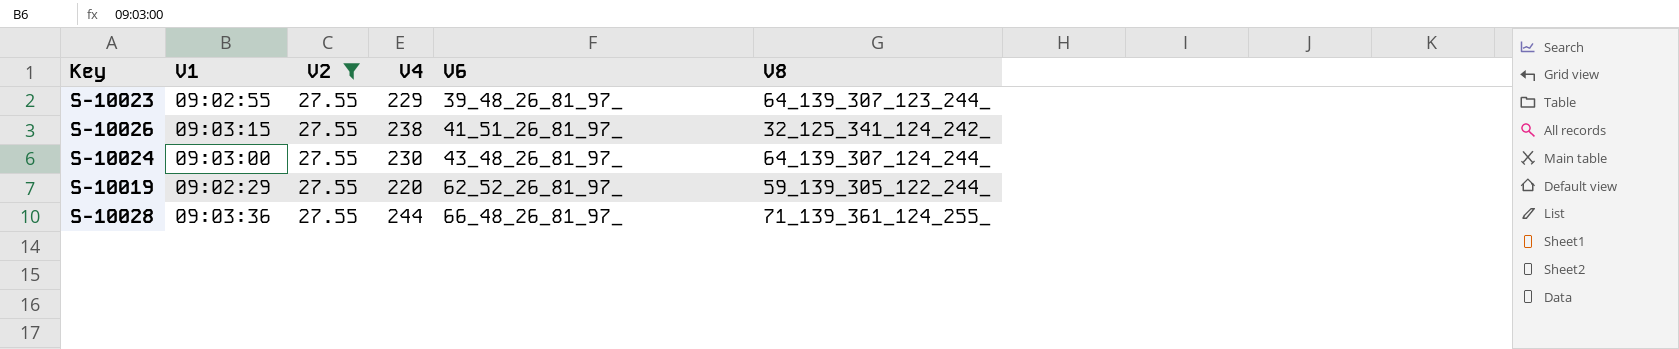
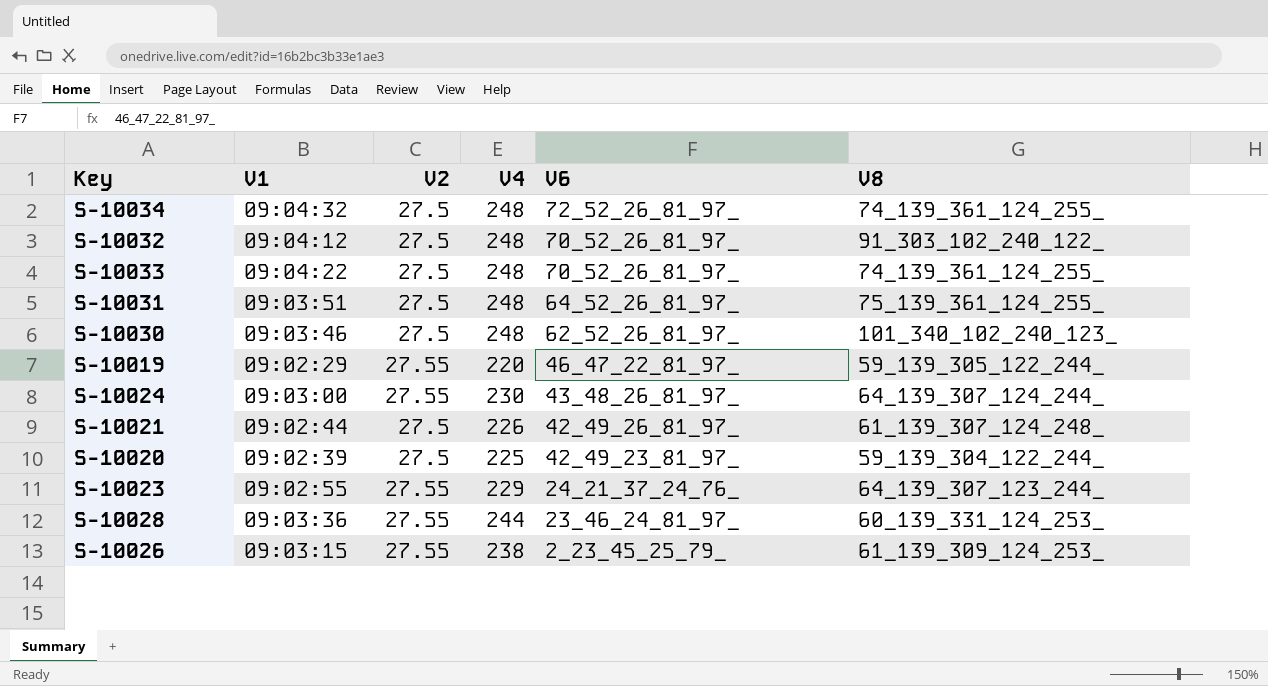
filter: V2 = 27.55 -> none
row order: V6 ascending -> V6 descending
S-10019 | V6: 62_52_26_81_97_ -> 46_47_22_81_97_
S-10023 | V6: 39_48_26_81_97_ -> 24_21_37_24_76_
S-10028 | V6: 66_48_26_81_97_ -> 23_46_24_81_97_
S-10028 | V8: 71_139_361_124_255_ -> 60_139_331_124_253_
S-10026 | V6: 41_51_26_81_97_ -> 2_23_45_25_79_
S-10026 | V8: 32_125_341_124_242_ -> 61_139_309_124_253_

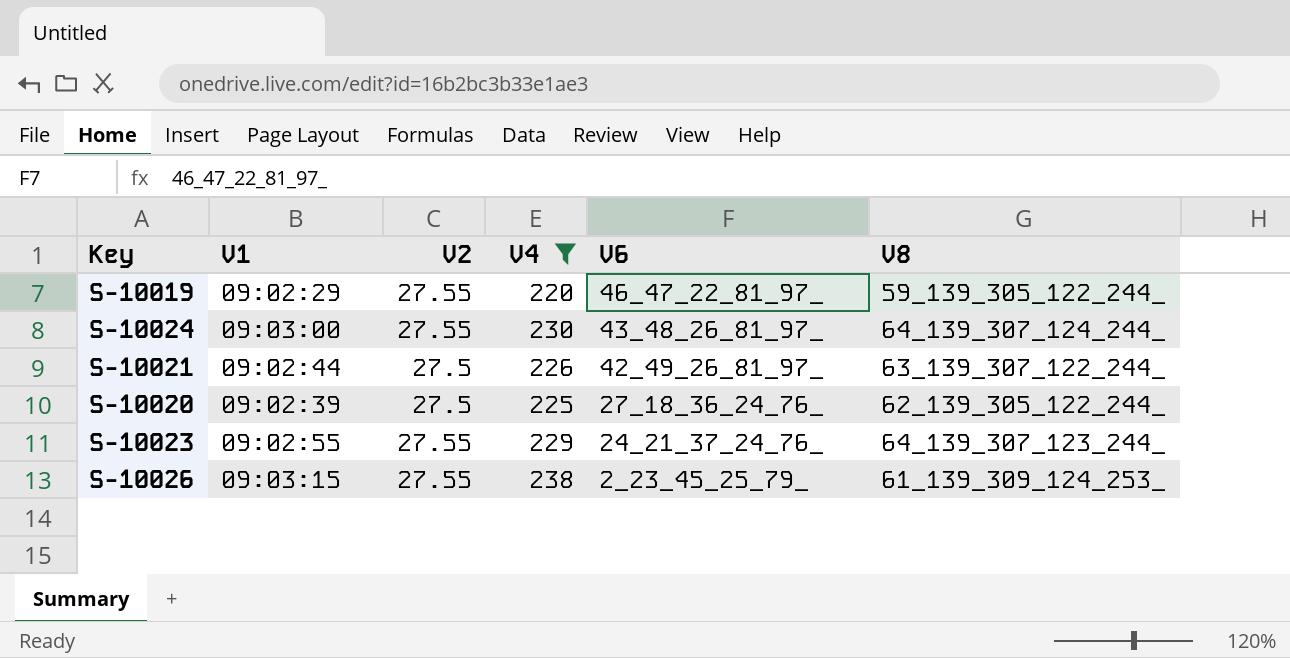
filter: none -> V4 <= 238
S-10021 | V8: 61_139_307_124_248_ -> 63_139_307_122_244_
S-10020 | V6: 42_49_23_81_97_ -> 27_18_36_24_76_
S-10020 | V8: 59_139_304_122_244_ -> 62_139_305_122_244_

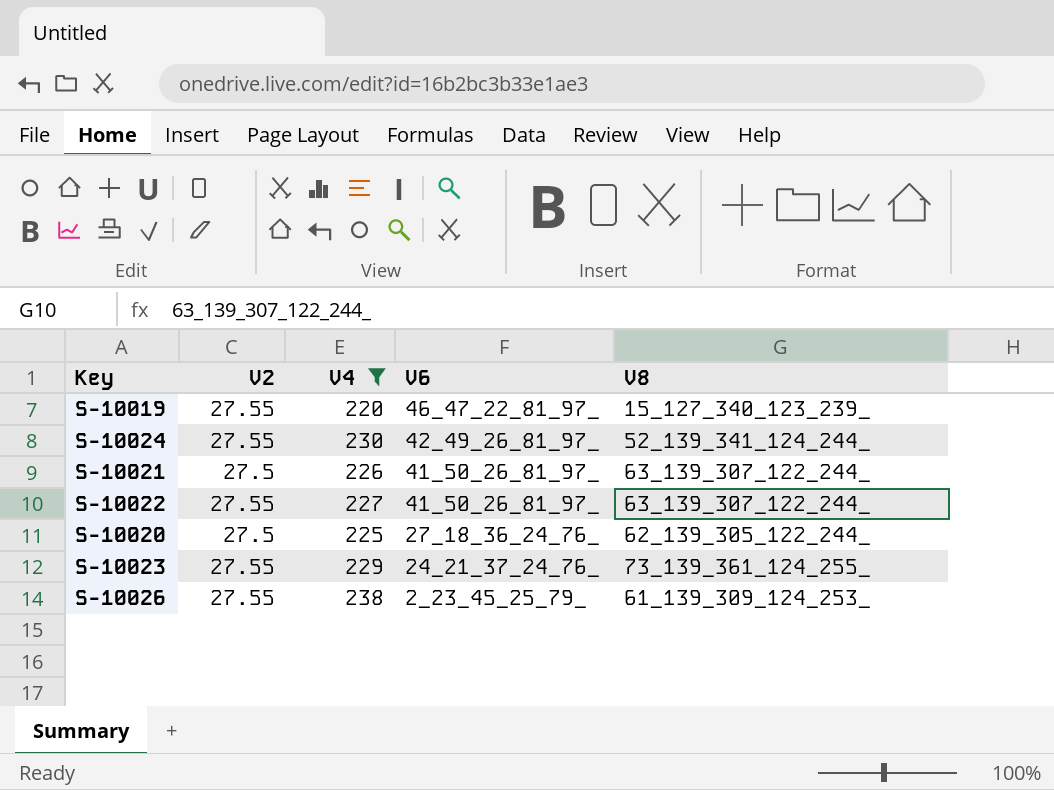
column V1 | position: 2 -> none
S-10019 | V8: 59_139_305_122_244_ -> 15_127_340_123_239_
S-10024 | V6: 43_48_26_81_97_ -> 42_49_26_81_97_
S-10024 | V8: 64_139_307_124_244_ -> 52_139_341_124_244_
S-10021 | V6: 42_49_26_81_97_ -> 41_50_26_81_97_
row S-10022: none -> 27.55 | 227 | 41_50_26_81_97_ | 63_139_307_122_244_
S-10023 | V8: 64_139_307_123_244_ -> 73_139_361_124_255_

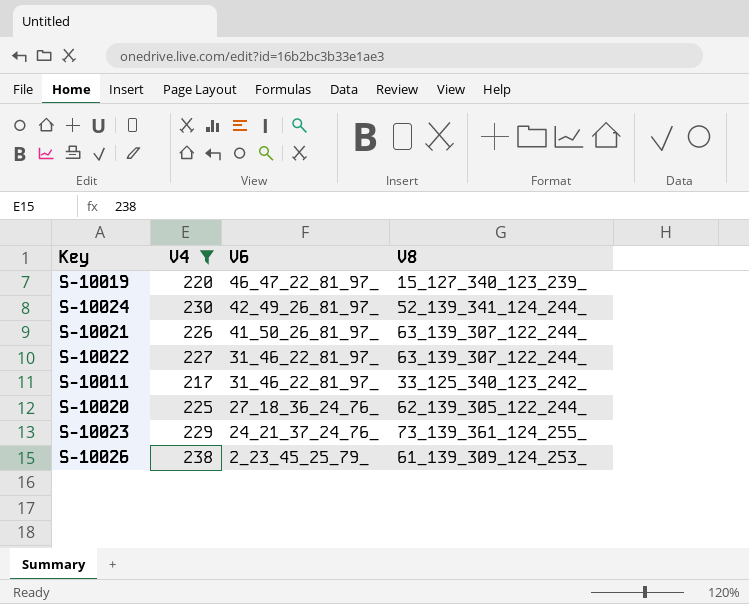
column V2 | position: 2 -> none
S-10022 | V6: 41_50_26_81_97_ -> 31_46_22_81_97_
row S-10011: none -> 217 | 31_46_22_81_97_ | 33_125_340_123_242_

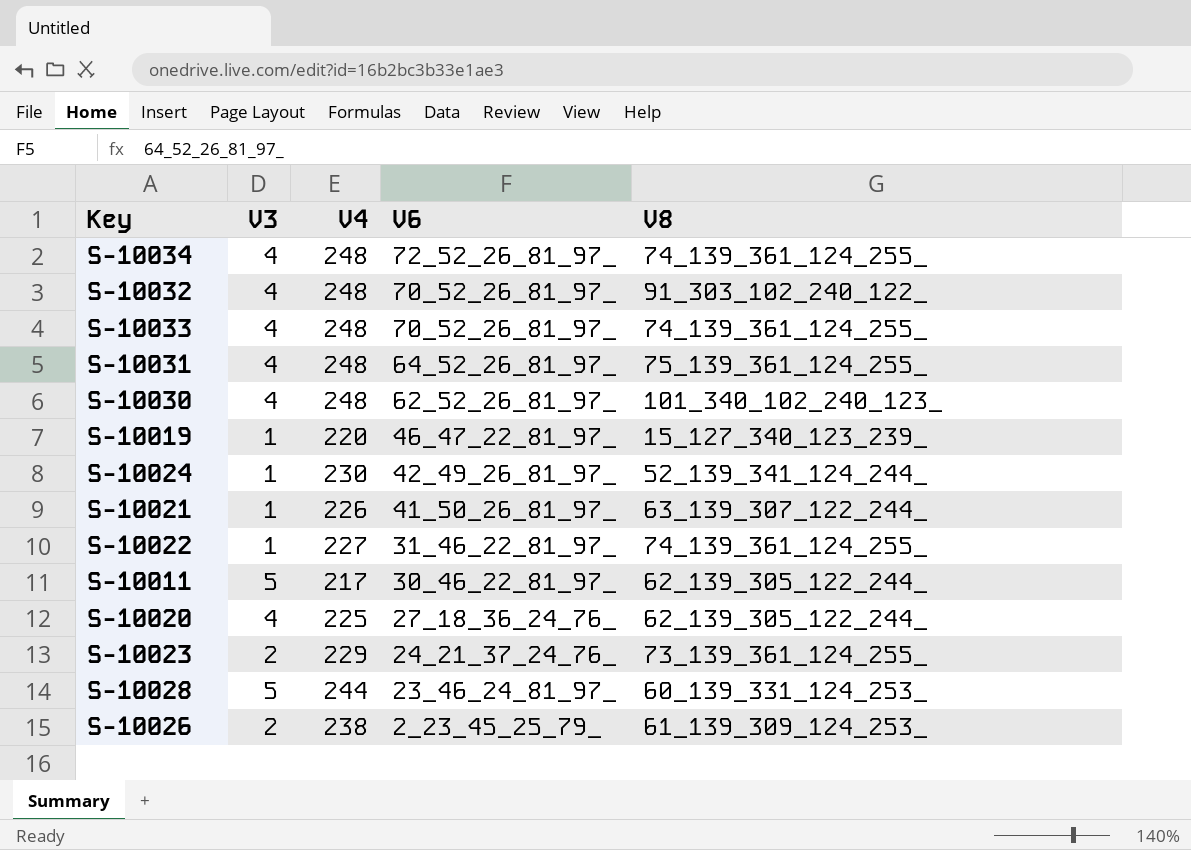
filter: V4 <= 238 -> none
column V3 | position: none -> 2
S-10022 | V8: 63_139_307_122_244_ -> 74_139_361_124_255_
S-10011 | V6: 31_46_22_81_97_ -> 30_46_22_81_97_
S-10011 | V8: 33_125_340_123_242_ -> 62_139_305_122_244_

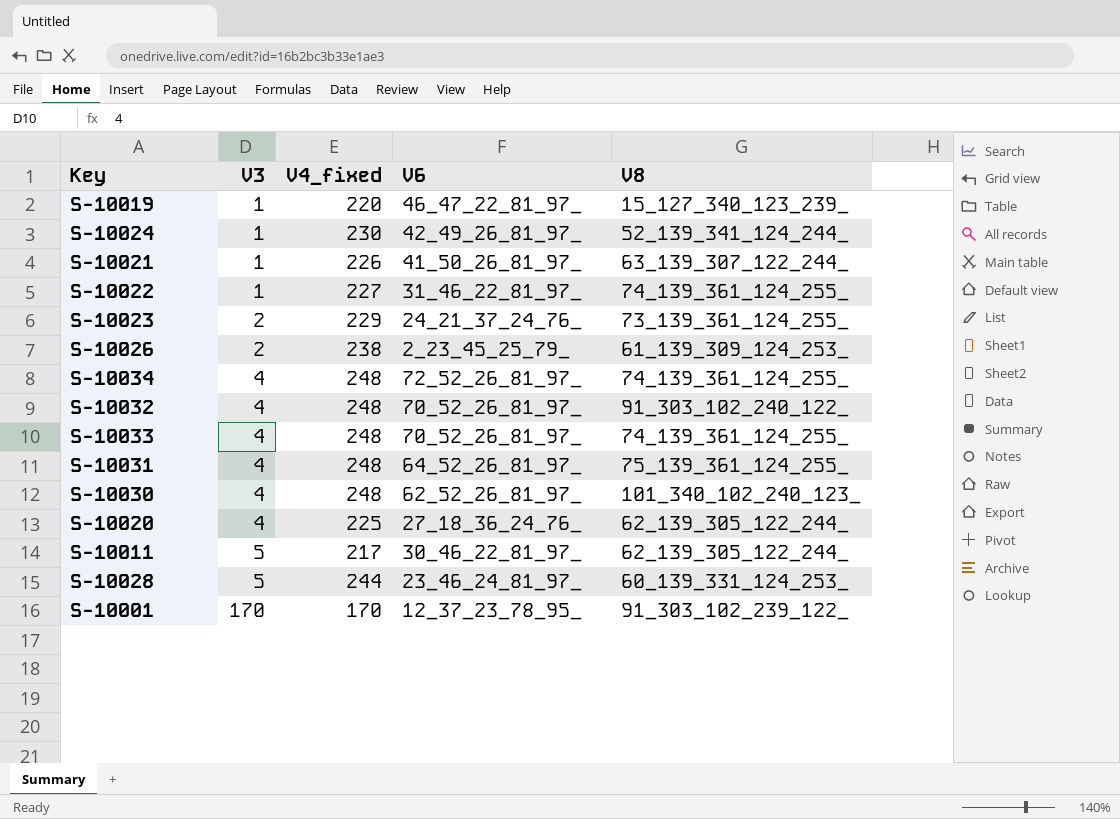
row order: V6 descending -> V3 ascending
column name: V4 -> V4_fixed
row S-10001: none -> 170 | 170 | 12_37_23_78_95_ | 91_303_102_239_122_

